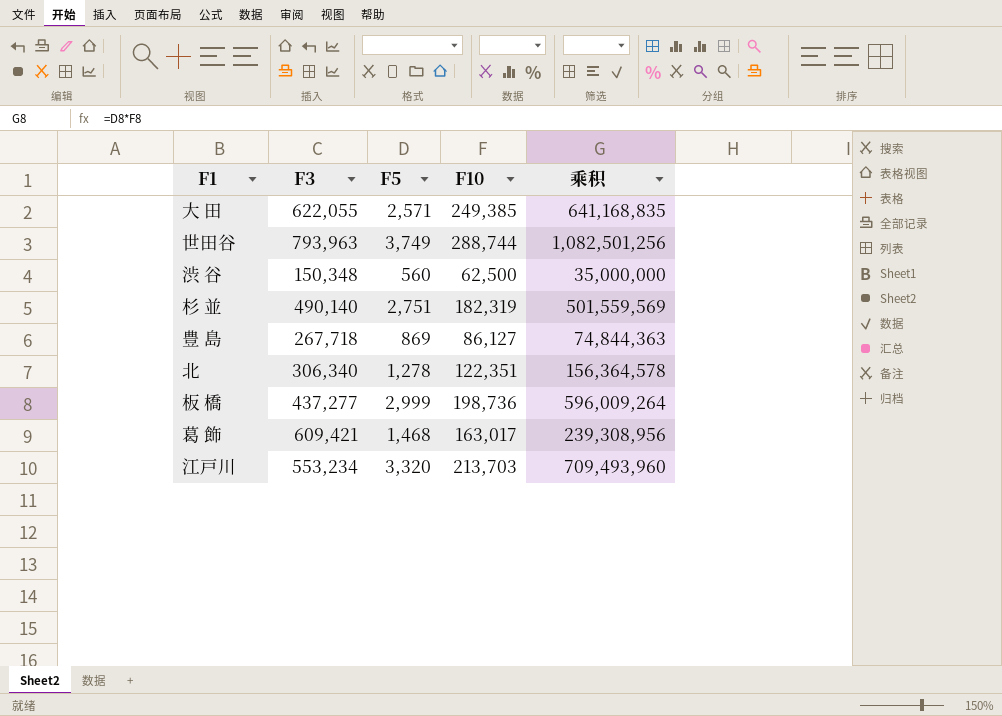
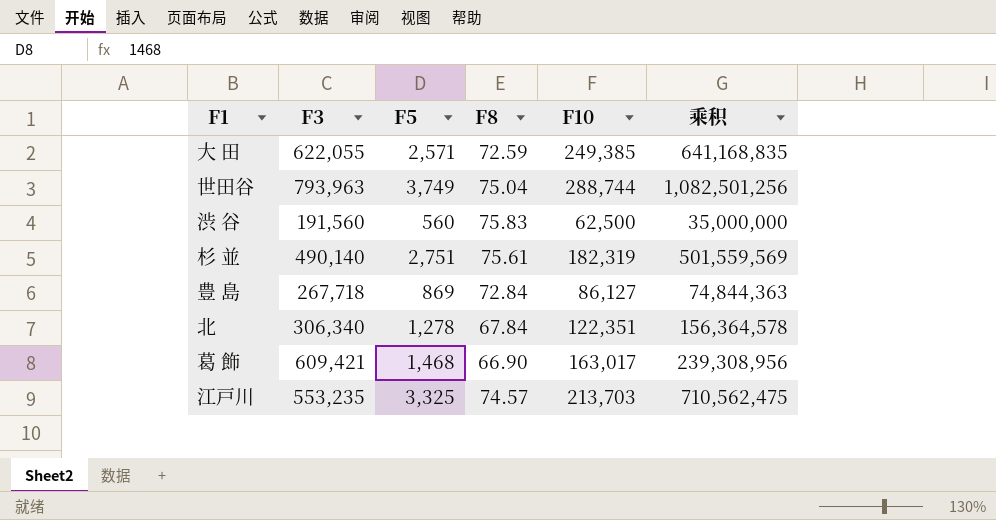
column F8 | position: none -> 4
row 板 橋: 437,277 | 2,999 | 198,736 | 596,009,264 -> none
渋 谷 | F3: 150,348 -> 191,560
江戸川 | F3: 553,234 -> 553,235
江戸川 | F5: 3,320 -> 3,325
江戸川 | 乘积: 709,493,960 -> 710,562,475

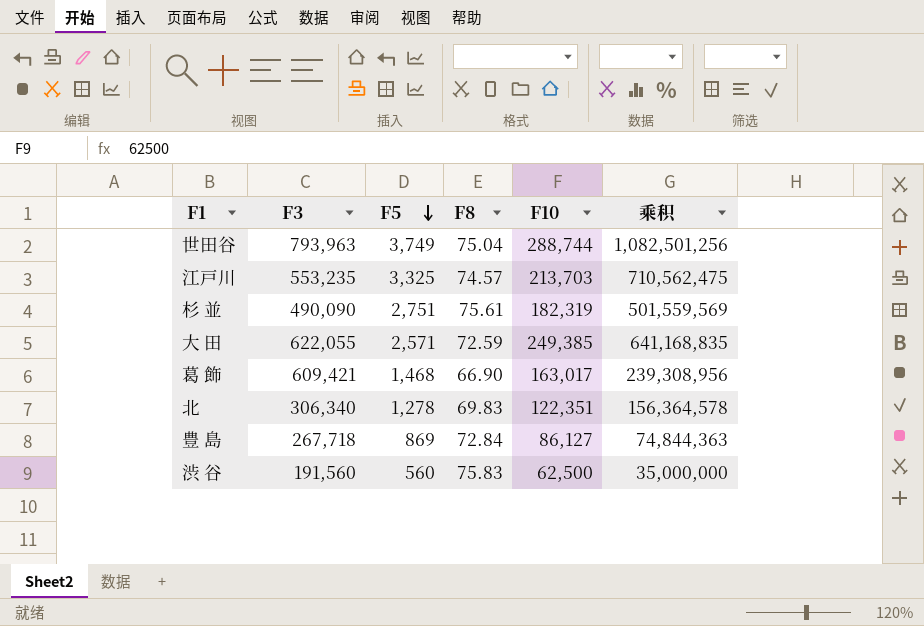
row order: none -> F5 descending
杉 並 | F3: 490,140 -> 490,090
北 | F8: 67.84 -> 69.83

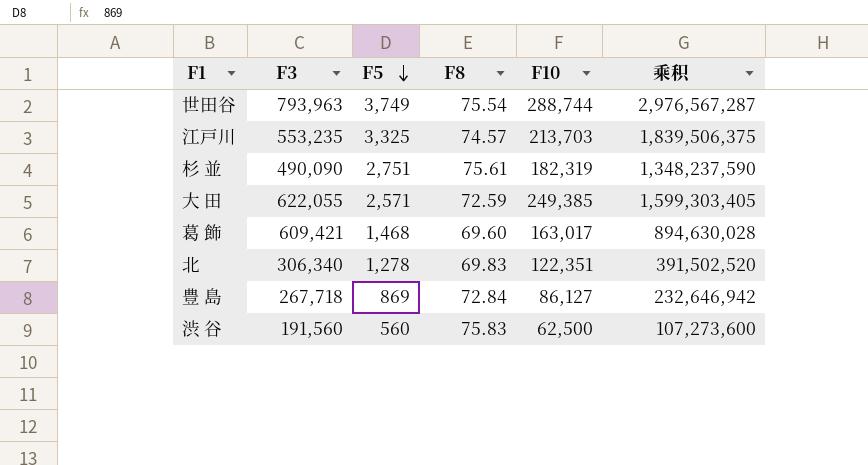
column 乘积 | formula: [F5] * [F10] -> [F3] * [F5]
世田谷 | F8: 75.04 -> 75.54
葛 飾 | F8: 66.90 -> 69.60

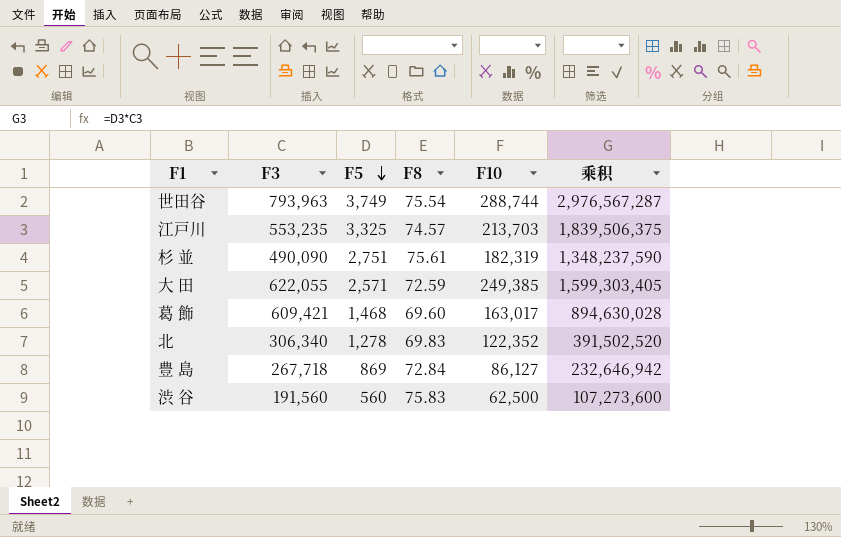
北 | F10: 122,351 -> 122,352

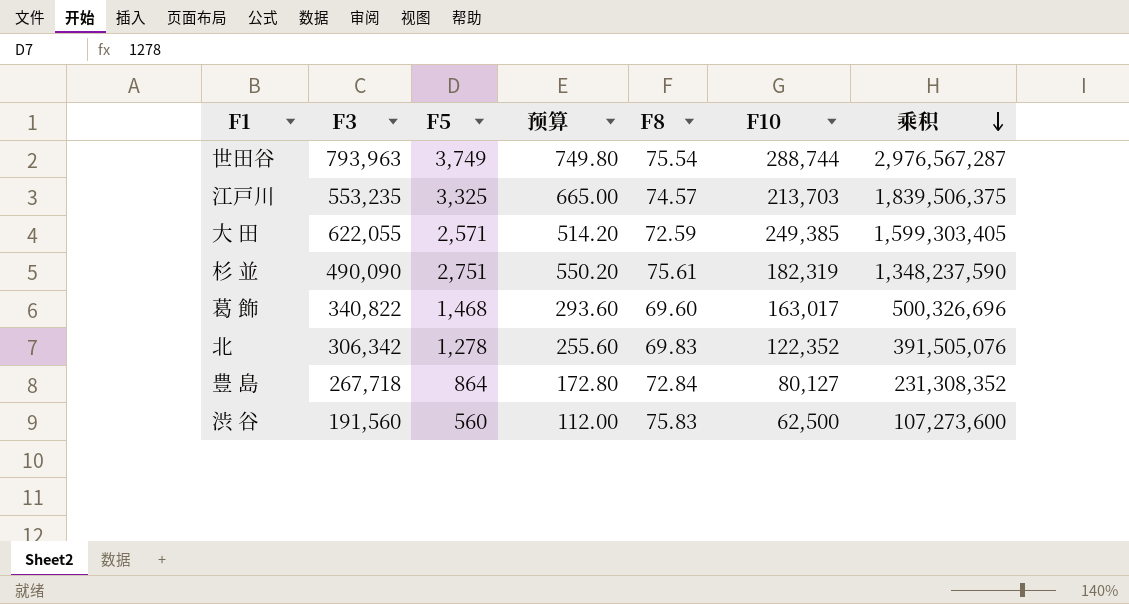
row order: F5 descending -> 乘积 descending
column 预算 | formula: none -> [F5] * 0.2
葛 飾 | F3: 609,421 -> 340,822
葛 飾 | 乘积: 894,630,028 -> 500,326,696
北 | F3: 306,340 -> 306,342
北 | 乘积: 391,502,520 -> 391,505,076
豊 島 | F5: 869 -> 864
豊 島 | F10: 86,127 -> 80,127
豊 島 | 乘积: 232,646,942 -> 231,308,352

